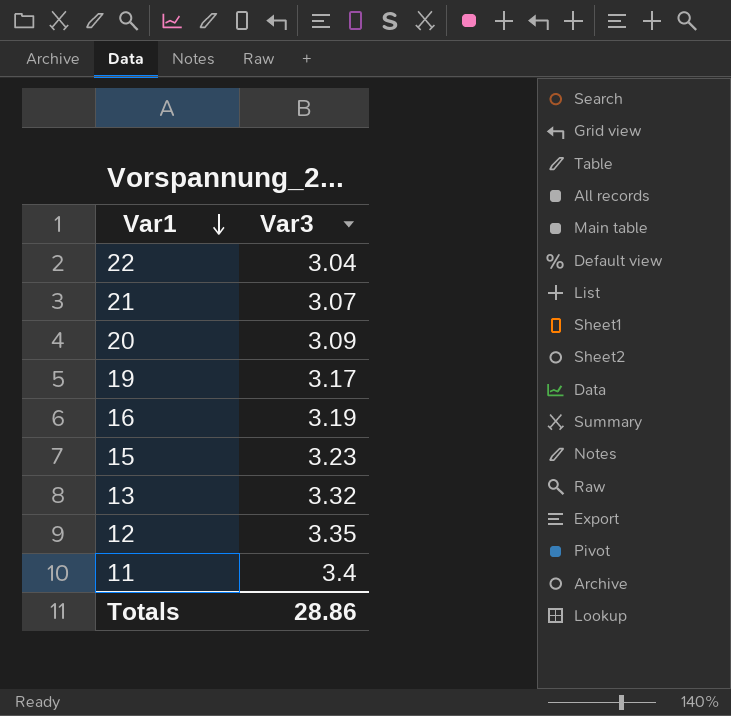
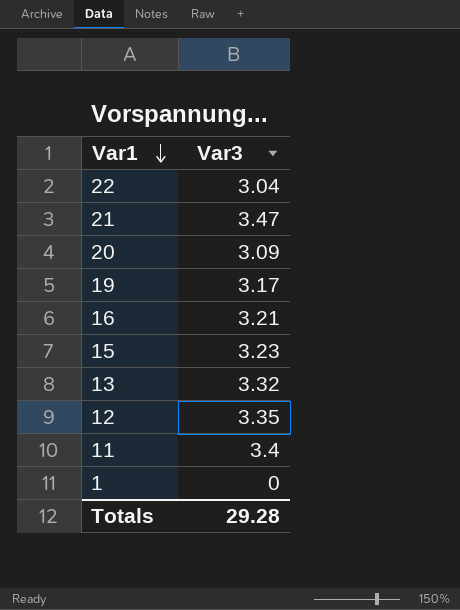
21 | Var3: 3.07 -> 3.47
16 | Var3: 3.19 -> 3.21
row 1: none -> 0
Totals | Var3: 28.86 -> 29.28

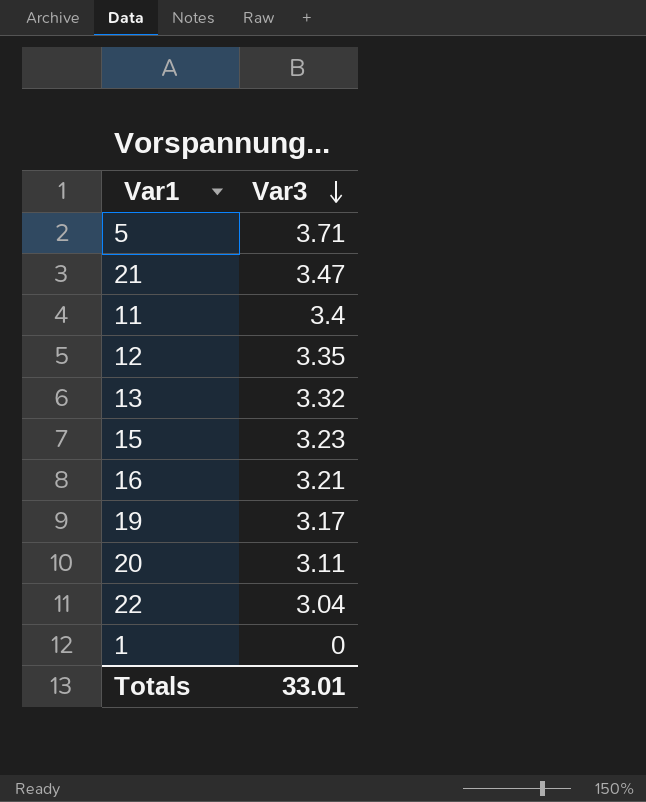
row order: Var1 descending -> Var3 descending
row 5: none -> 3.71
20 | Var3: 3.09 -> 3.11
Totals | Var3: 29.28 -> 33.01

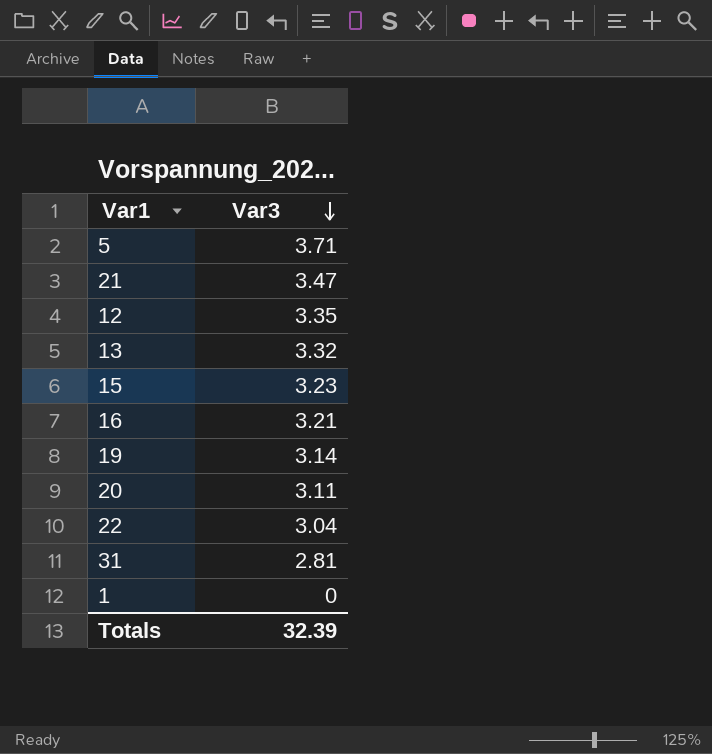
row 11: 3.4 -> none
19 | Var3: 3.17 -> 3.14
row 31: none -> 2.81
Totals | Var3: 33.01 -> 32.39

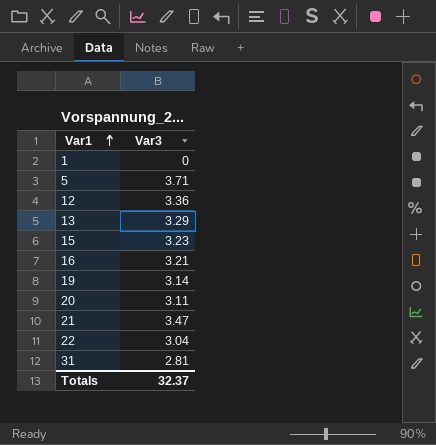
row order: Var3 descending -> Var1 ascending
12 | Var3: 3.35 -> 3.36
13 | Var3: 3.32 -> 3.29
Totals | Var3: 32.39 -> 32.37

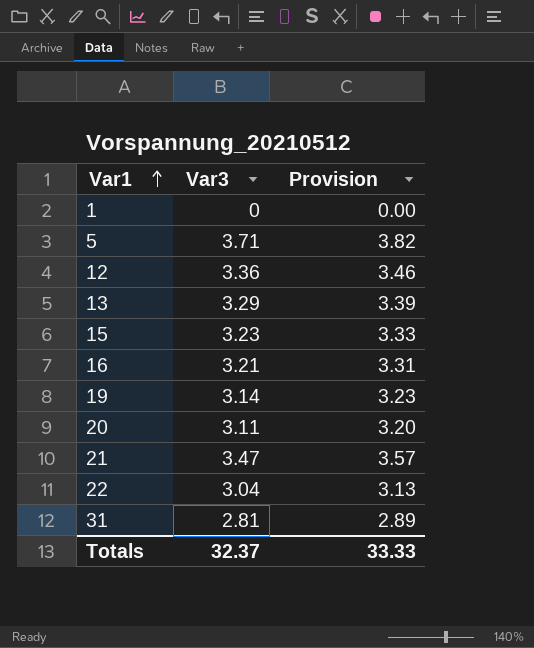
column Provision | formula: none -> [Var3] * 1.03

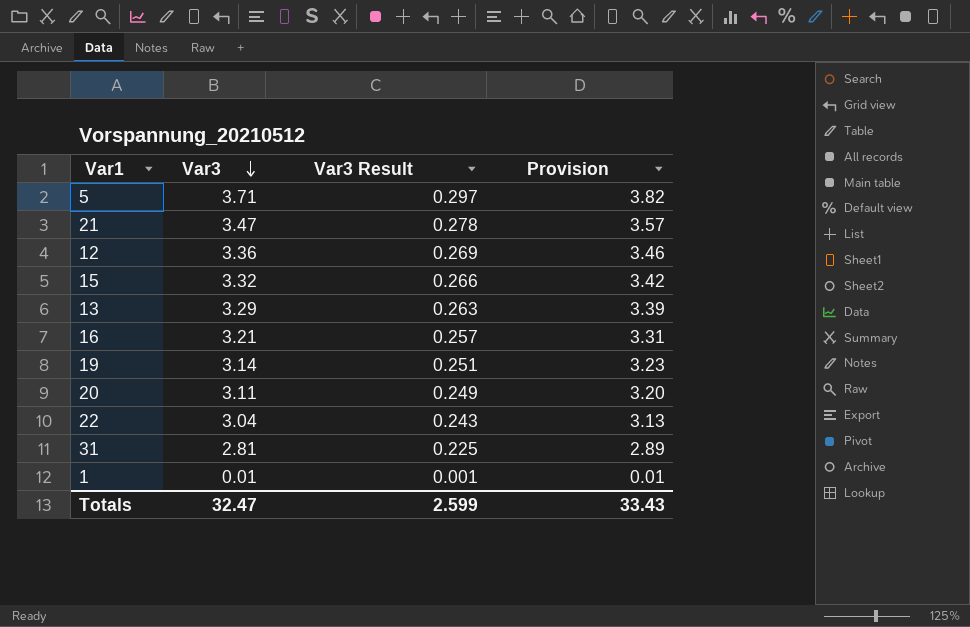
row order: Var1 ascending -> Var3 descending
column Var3 Result | formula: none -> [Var3] * 0.08
15 | Var3: 3.23 -> 3.32
15 | Provision: 3.33 -> 3.42
1 | Var3: 0 -> 0.01
1 | Provision: 0.00 -> 0.01
Totals | Var3: 32.37 -> 32.47
Totals | Provision: 33.33 -> 33.43

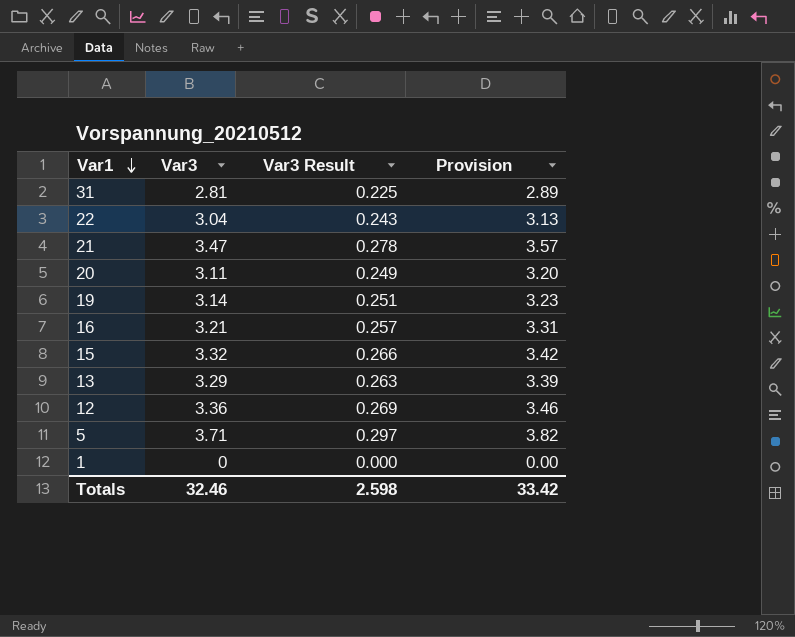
row order: Var3 descending -> Var1 descending
1 | Var3: 0.01 -> 0
1 | Var3 Result: 0.001 -> 0.000
1 | Provision: 0.01 -> 0.00
Totals | Var3: 32.47 -> 32.46
Totals | Var3 Result: 2.599 -> 2.598
Totals | Provision: 33.43 -> 33.42

